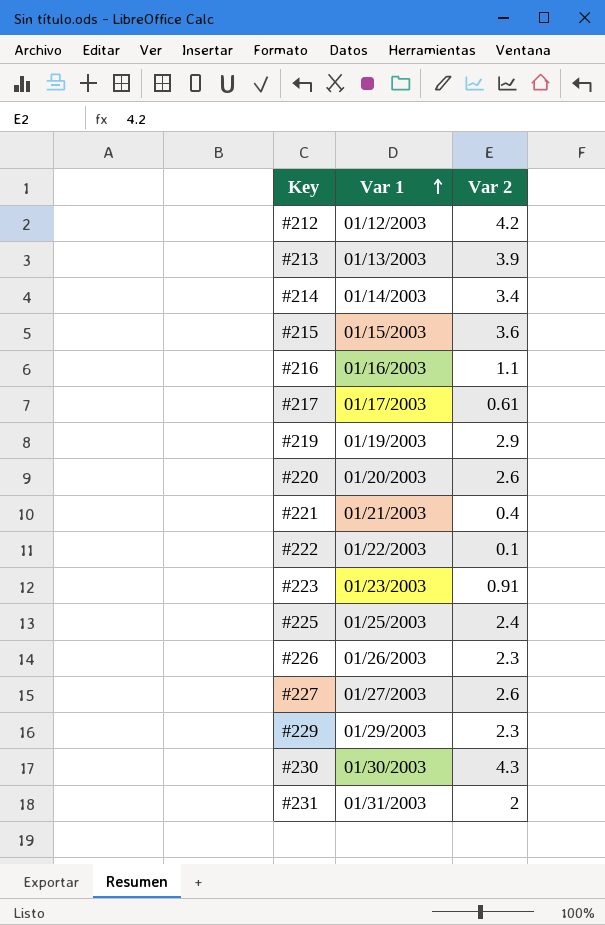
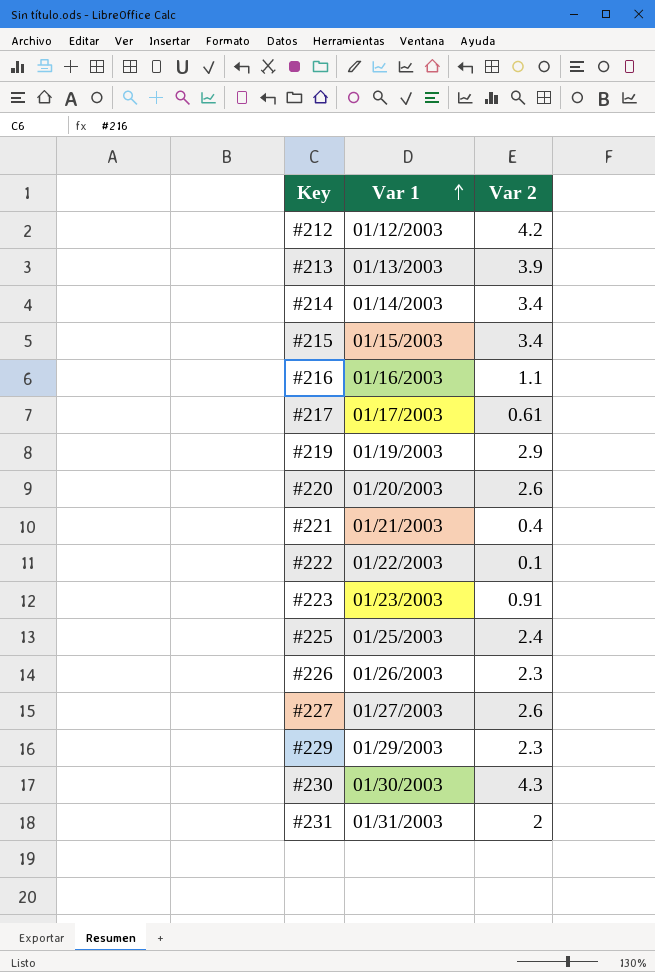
#215 | Var 2: 3.6 -> 3.4

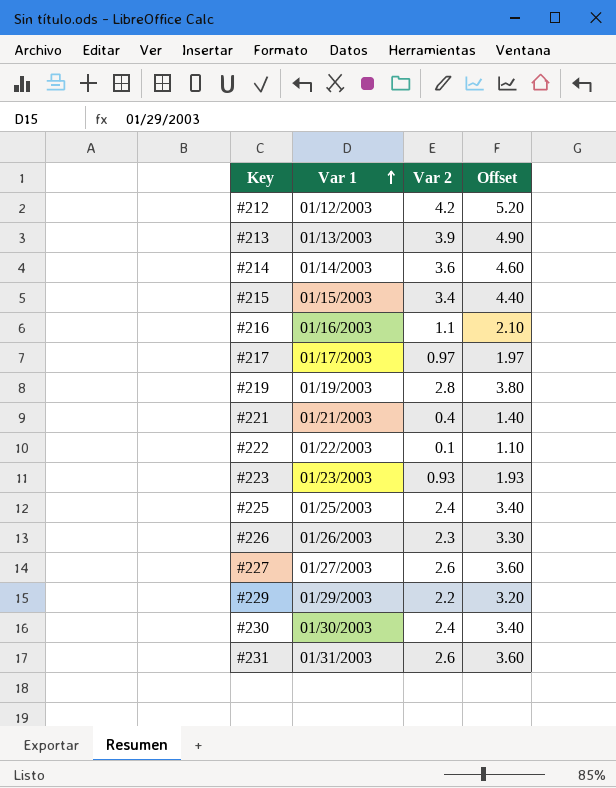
column Offset | formula: none -> [Var 2] + 1
row #220: 01/20/2003 | 2.6 -> none
#214 | Var 2: 3.4 -> 3.6
#217 | Var 2: 0.61 -> 0.97
#219 | Var 2: 2.9 -> 2.8
#223 | Var 2: 0.91 -> 0.93
#229 | Var 2: 2.3 -> 2.2
#230 | Var 2: 4.3 -> 2.4
#231 | Var 2: 2 -> 2.6

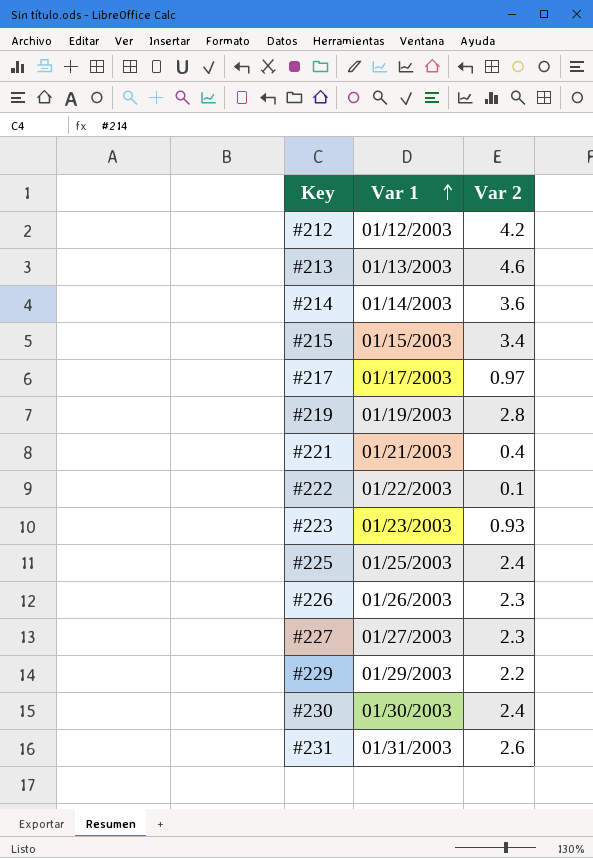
column Offset | formula: [Var 2] + 1 -> none
row #216: 01/16/2003 | 1.1 | 2.10 -> none
#213 | Var 2: 3.9 -> 4.6
#227 | Var 2: 2.6 -> 2.3

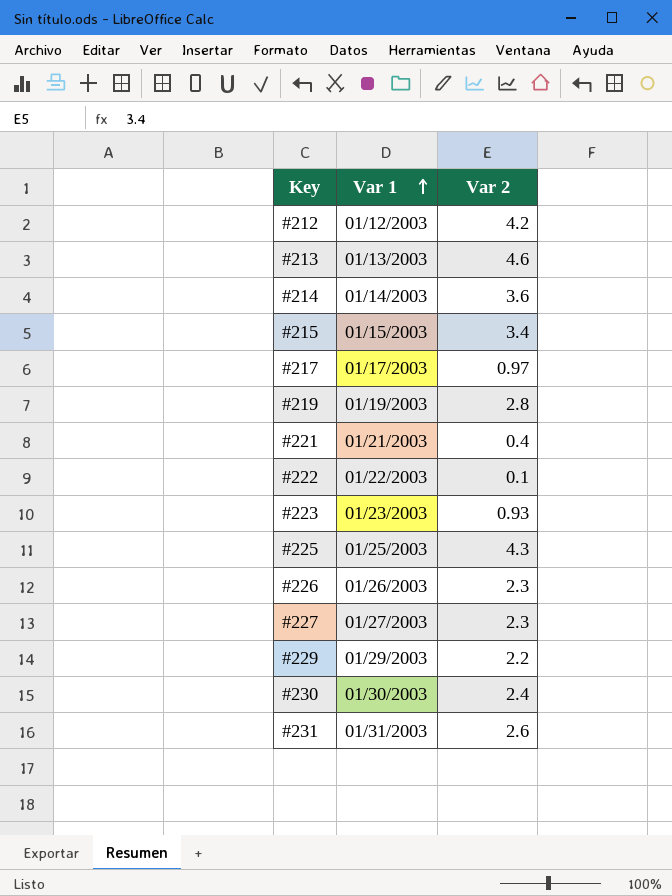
#225 | Var 2: 2.4 -> 4.3

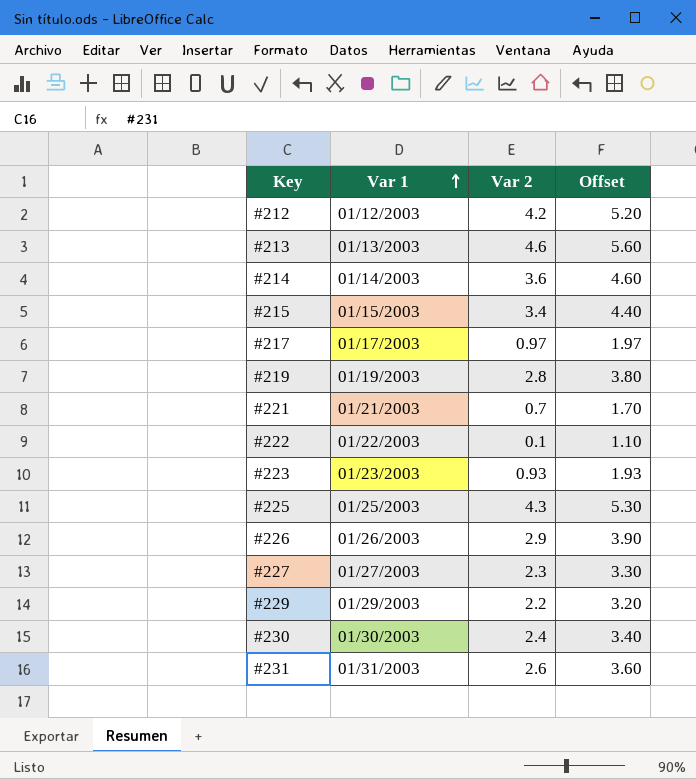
column Offset | formula: none -> [Var 2] + 1
#221 | Var 2: 0.4 -> 0.7
#226 | Var 2: 2.3 -> 2.9

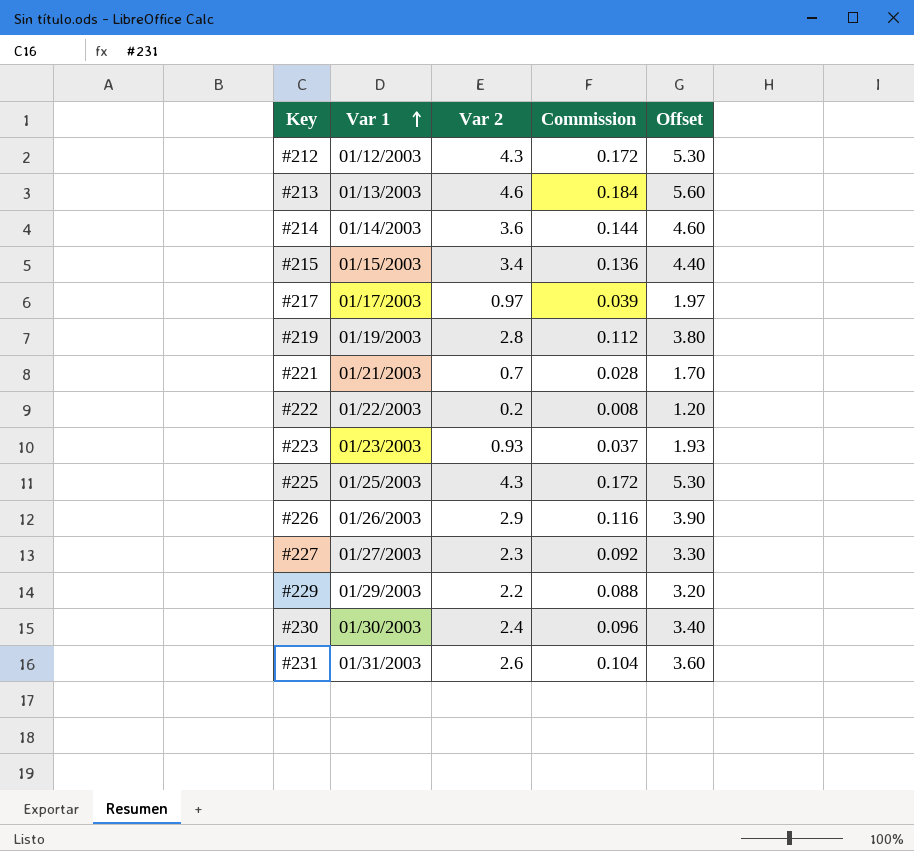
column Commission | formula: none -> [Var 2] * 0.04
#212 | Var 2: 4.2 -> 4.3
#212 | Offset: 5.20 -> 5.30
#222 | Var 2: 0.1 -> 0.2
#222 | Offset: 1.10 -> 1.20

